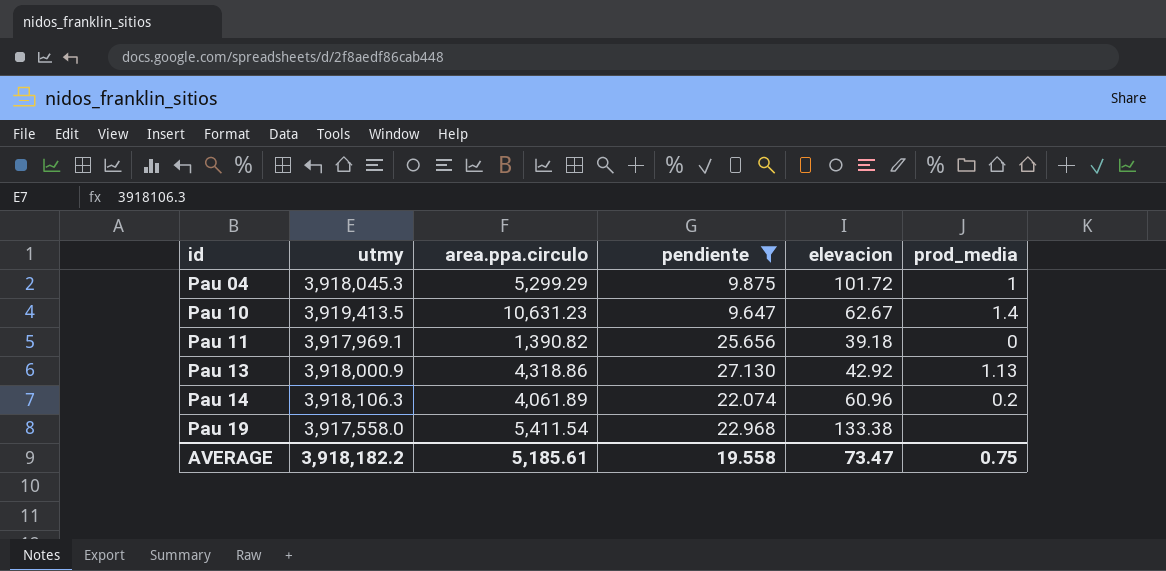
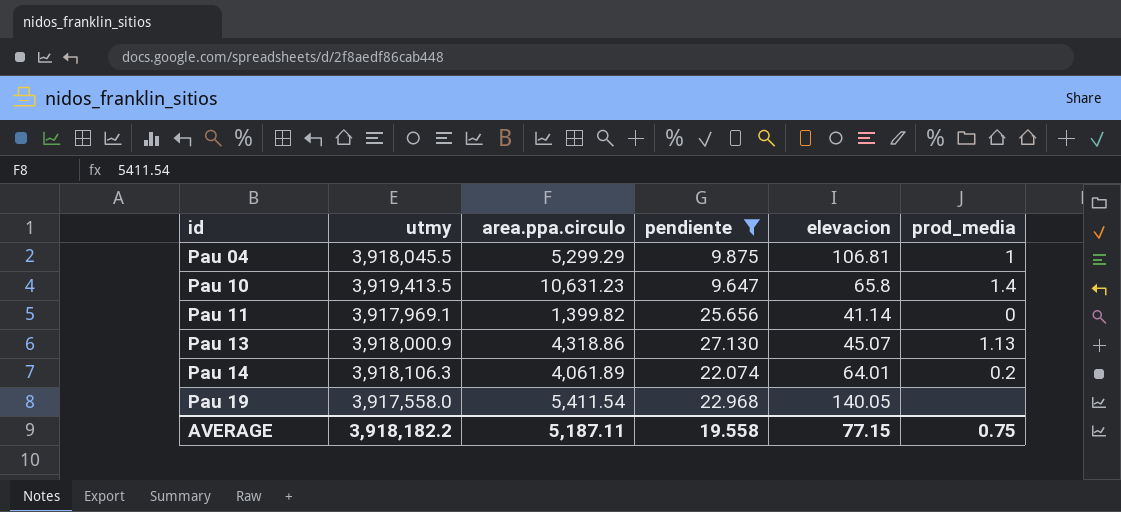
Pau 04 | utmy: 3,918,045.3 -> 3,918,045.5
Pau 04 | elevacion: 101.72 -> 106.81
Pau 10 | elevacion: 62.67 -> 65.8
Pau 11 | area.ppa.circulo: 1,390.82 -> 1,399.82
Pau 11 | elevacion: 39.18 -> 41.14
Pau 13 | elevacion: 42.92 -> 45.07
Pau 14 | elevacion: 60.96 -> 64.01
Pau 19 | elevacion: 133.38 -> 140.05
AVERAGE | area.ppa.circulo: 5,185.61 -> 5,187.11
AVERAGE | elevacion: 73.47 -> 77.15

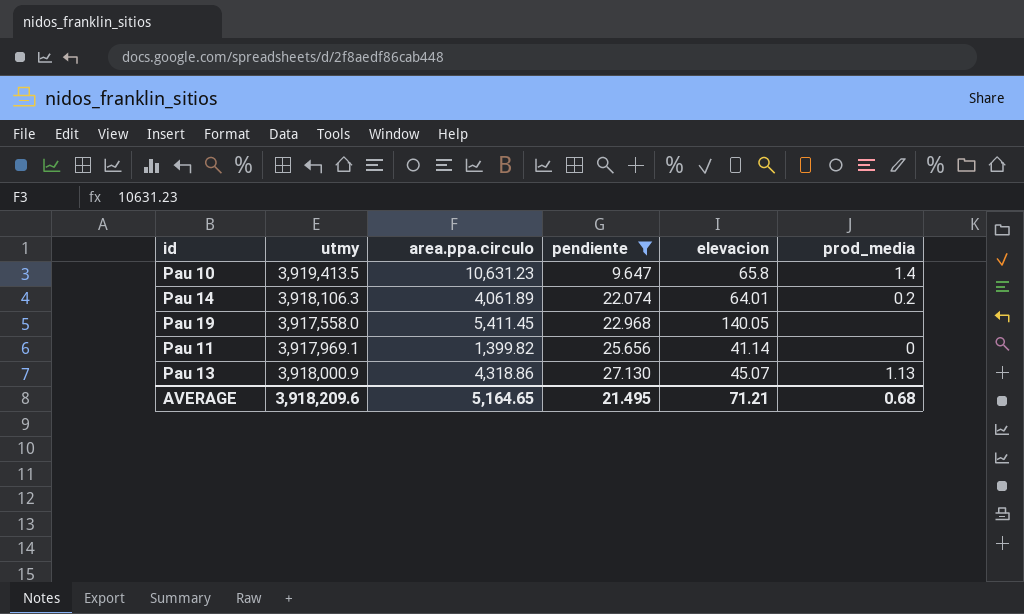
row order: id ascending -> pendiente ascending
row Pau 04: 3,918,045.5 | 5,299.29 | 9.875 | 106.81 | 1 -> none
Pau 19 | area.ppa.circulo: 5,411.54 -> 5,411.45
AVERAGE | utmy: 3,918,182.2 -> 3,918,209.6
AVERAGE | area.ppa.circulo: 5,187.11 -> 5,164.65
AVERAGE | pendiente: 19.558 -> 21.495
AVERAGE | elevacion: 77.15 -> 71.21
AVERAGE | prod_media: 0.75 -> 0.68

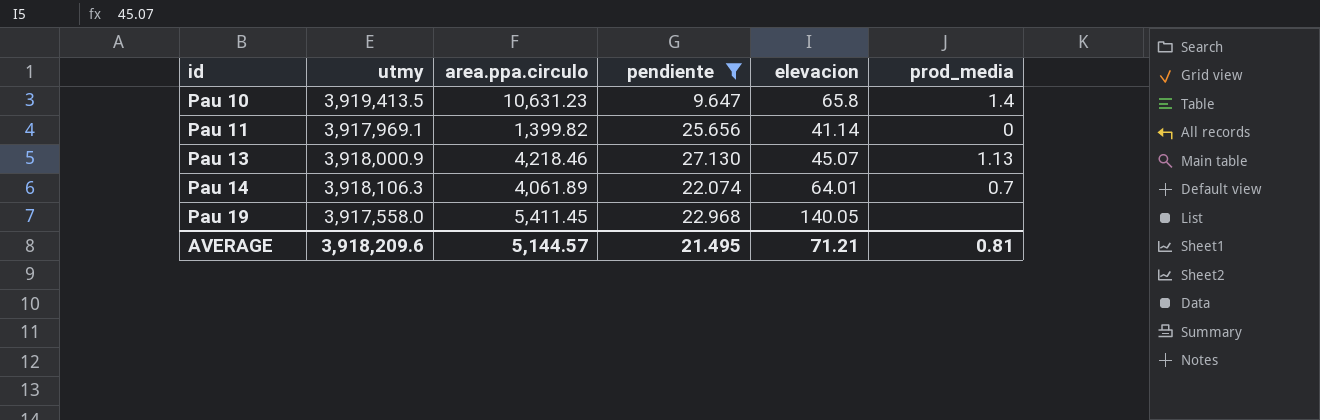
row order: pendiente ascending -> id ascending
Pau 13 | area.ppa.circulo: 4,318.86 -> 4,218.46
Pau 14 | prod_media: 0.2 -> 0.7
AVERAGE | area.ppa.circulo: 5,164.65 -> 5,144.57
AVERAGE | prod_media: 0.68 -> 0.81

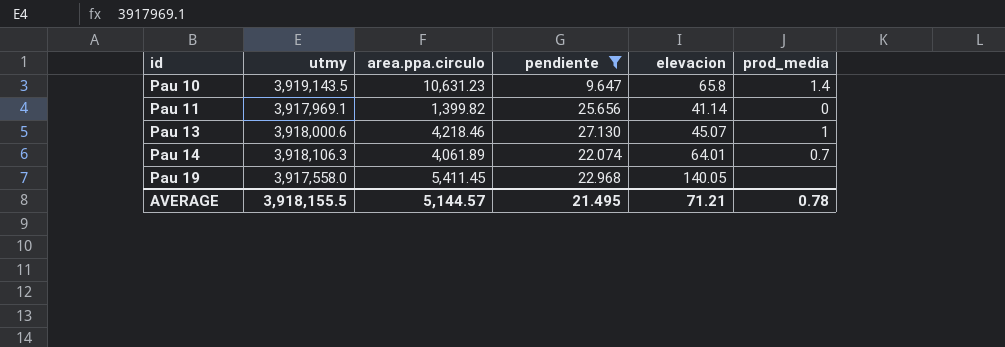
Pau 10 | utmy: 3,919,413.5 -> 3,919,143.5
Pau 13 | utmy: 3,918,000.9 -> 3,918,000.6
Pau 13 | prod_media: 1.13 -> 1
AVERAGE | utmy: 3,918,209.6 -> 3,918,155.5
AVERAGE | prod_media: 0.81 -> 0.78

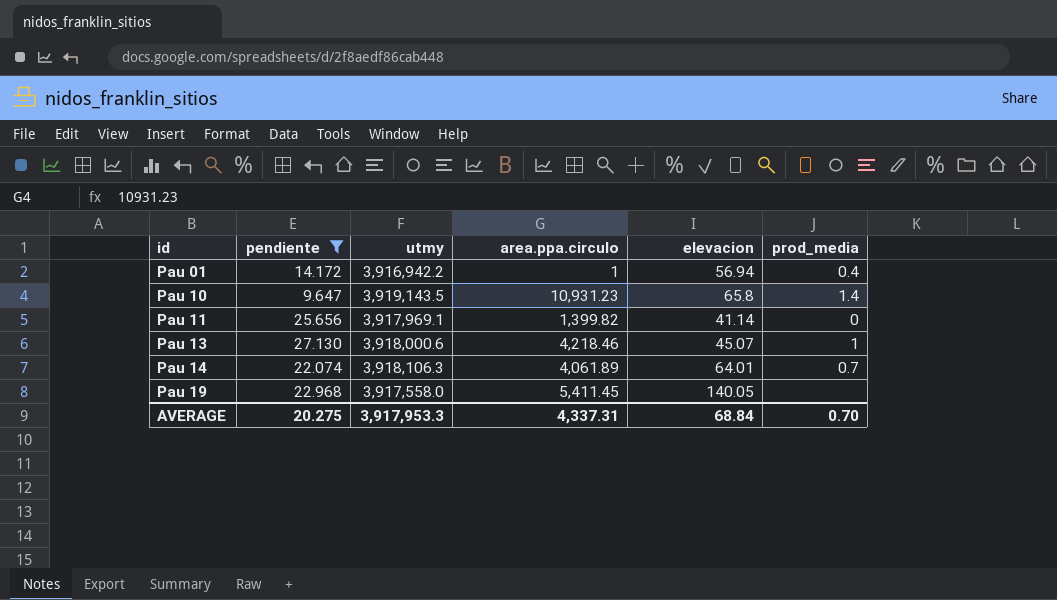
column pendiente | position: 4 -> 2
row Pau 01: none -> 14.172 | 3,916,942.2 | 1 | 56.94 | 0.4
Pau 10 | area.ppa.circulo: 10,631.23 -> 10,931.23
AVERAGE | pendiente: 21.495 -> 20.275
AVERAGE | utmy: 3,918,155.5 -> 3,917,953.3
AVERAGE | area.ppa.circulo: 5,144.57 -> 4,337.31
AVERAGE | elevacion: 71.21 -> 68.84
AVERAGE | prod_media: 0.78 -> 0.70

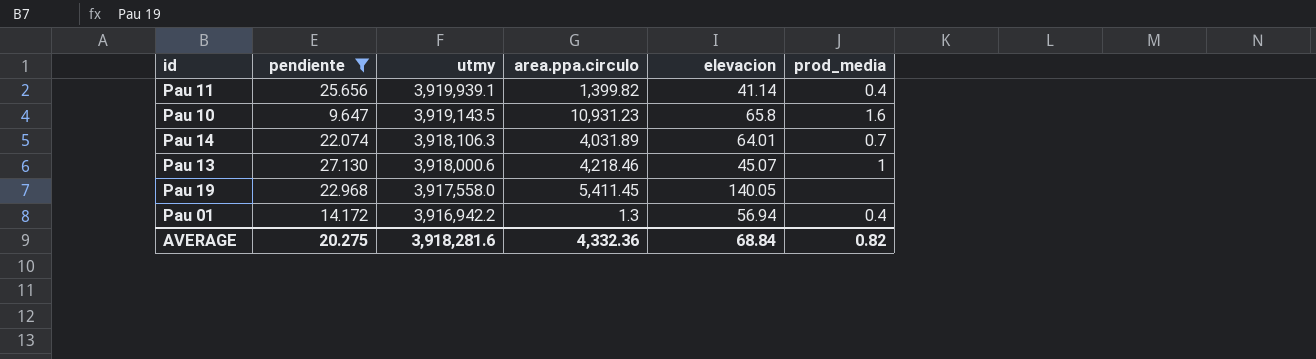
row order: id ascending -> utmy descending
Pau 11 | utmy: 3,917,969.1 -> 3,919,939.1
Pau 11 | prod_media: 0 -> 0.4
Pau 10 | prod_media: 1.4 -> 1.6
Pau 14 | area.ppa.circulo: 4,061.89 -> 4,031.89
Pau 01 | area.ppa.circulo: 1 -> 1.3
AVERAGE | utmy: 3,917,953.3 -> 3,918,281.6
AVERAGE | area.ppa.circulo: 4,337.31 -> 4,332.36
AVERAGE | prod_media: 0.70 -> 0.82

